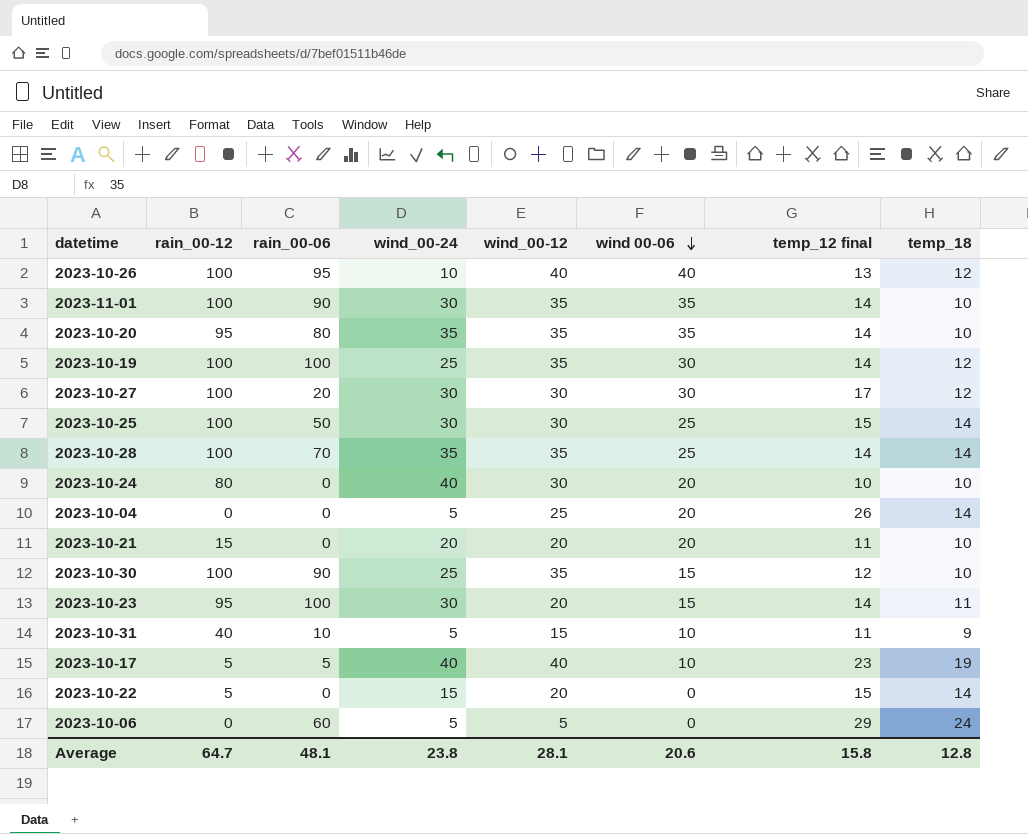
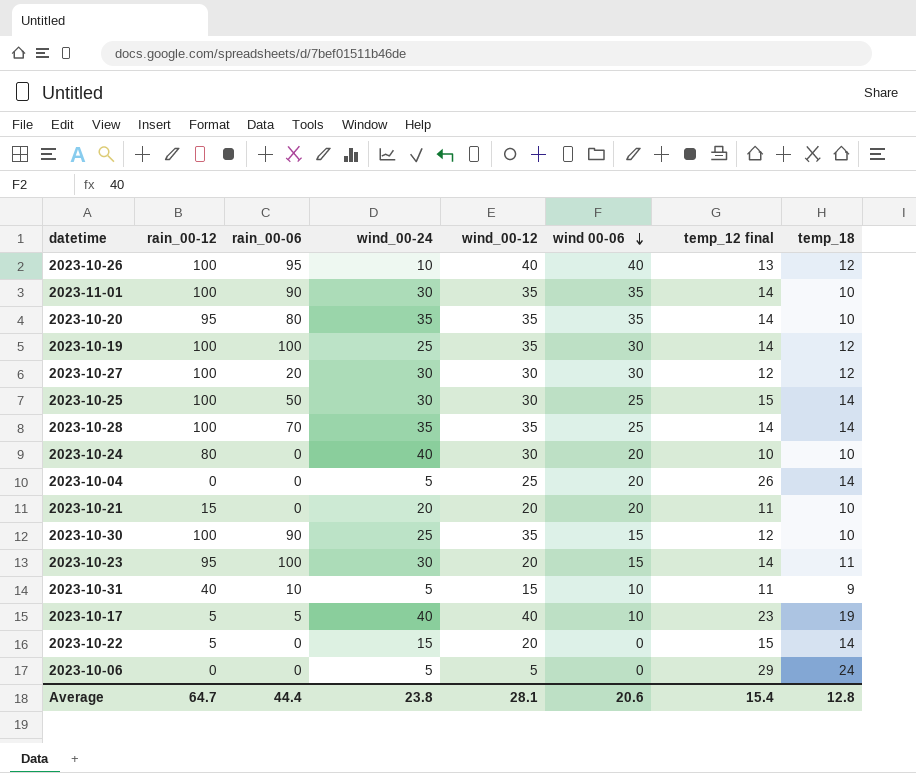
2023-10-27 | temp_12 final: 17 -> 12
2023-10-06 | rain_00-06: 60 -> 0
Average | rain_00-06: 48.1 -> 44.4
Average | temp_12 final: 15.8 -> 15.4

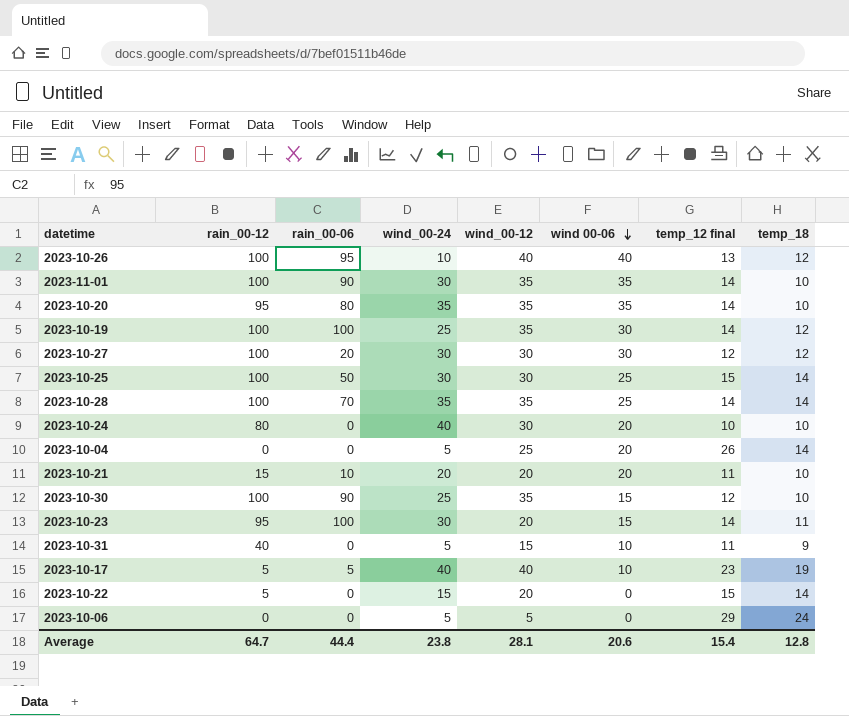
2023-10-21 | rain_00-06: 0 -> 10
2023-10-31 | rain_00-06: 10 -> 0

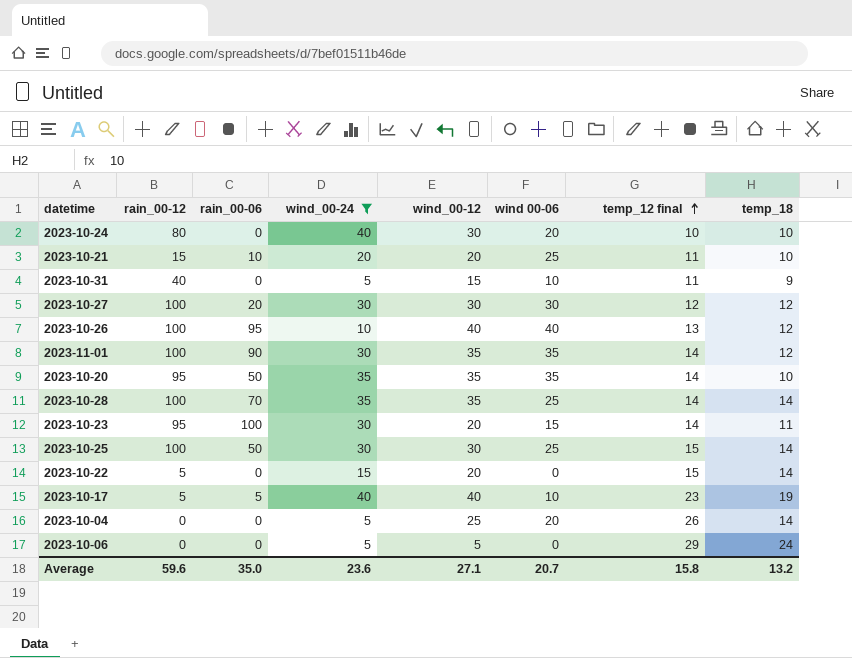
filter: none -> wind_00-24 != 25
row order: wind 00-06 descending -> temp_12 final ascending
2023-10-21 | wind 00-06: 20 -> 25
2023-11-01 | temp_18: 10 -> 12
2023-10-20 | rain_00-06: 80 -> 50
Average | rain_00-12: 64.7 -> 59.6
Average | rain_00-06: 44.4 -> 35.0
Average | wind_00-24: 23.8 -> 23.6
Average | wind_00-12: 28.1 -> 27.1
Average | wind 00-06: 20.6 -> 20.7
Average | temp_12 final: 15.4 -> 15.8
Average | temp_18: 12.8 -> 13.2

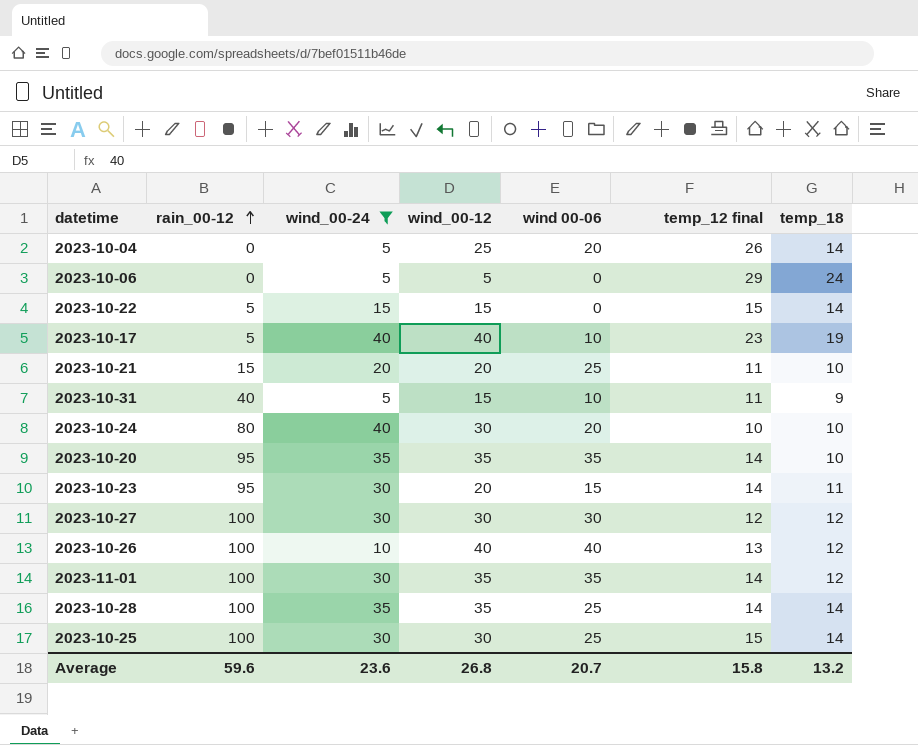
row order: temp_12 final ascending -> rain_00-12 ascending
column rain_00-06 | position: 3 -> none
2023-10-22 | wind_00-12: 20 -> 15
Average | wind_00-12: 27.1 -> 26.8

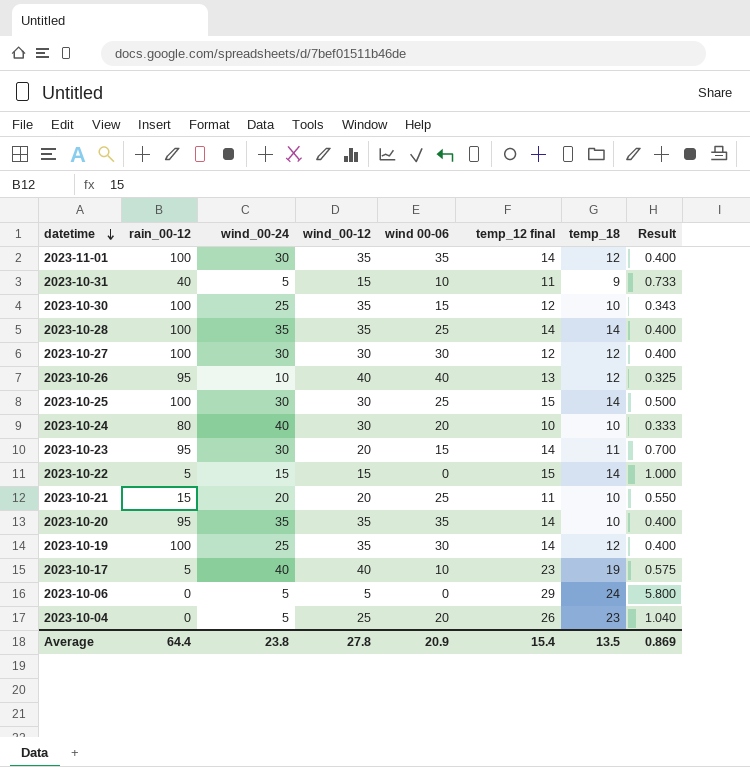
filter: wind_00-24 != 25 -> none
row order: rain_00-12 ascending -> datetime descending
column Result | formula: none -> [temp_12 final] / [wind_00-12]
2023-10-26 | rain_00-12: 100 -> 95
2023-10-04 | temp_18: 14 -> 23
Average | rain_00-12: 59.6 -> 64.4
Average | wind_00-24: 23.6 -> 23.8
Average | wind_00-12: 26.8 -> 27.8
Average | wind 00-06: 20.7 -> 20.9
Average | temp_12 final: 15.8 -> 15.4
Average | temp_18: 13.2 -> 13.5

